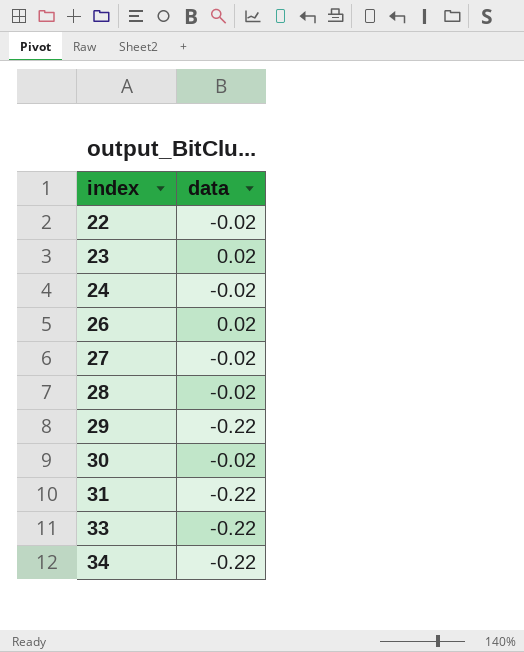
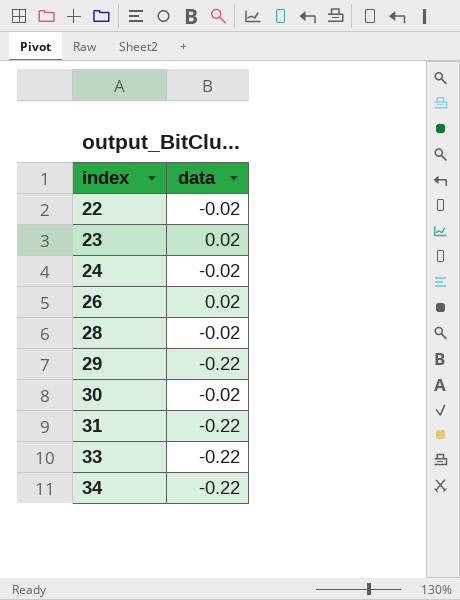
row 27: -0.02 -> none

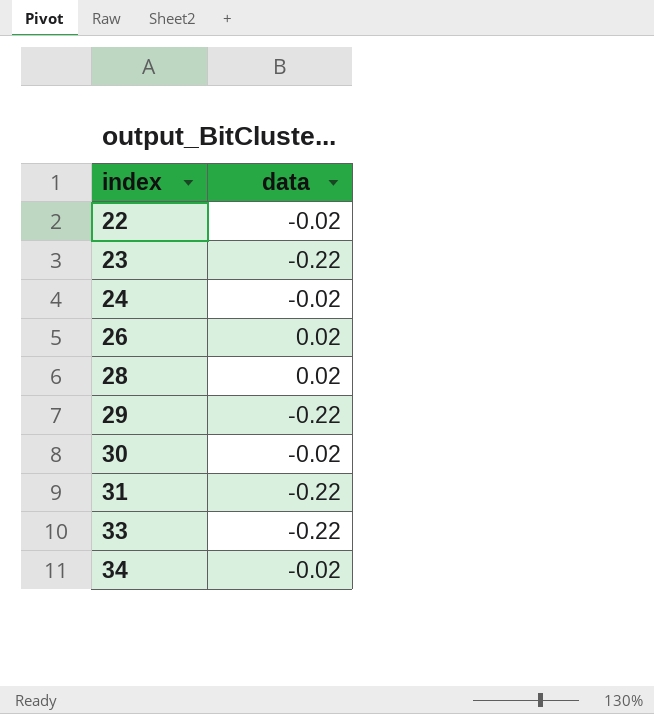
23 | data: 0.02 -> -0.22
28 | data: -0.02 -> 0.02
34 | data: -0.22 -> -0.02

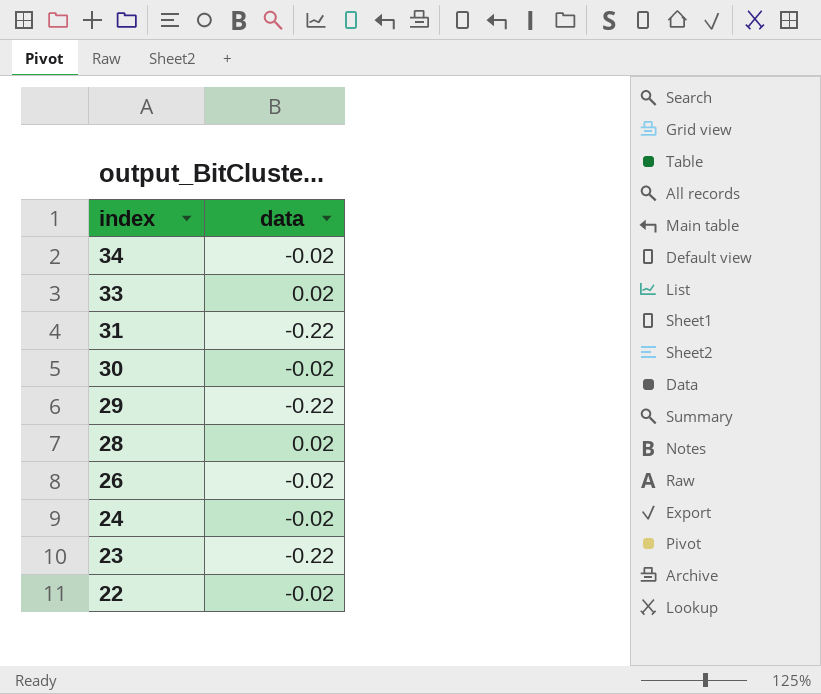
row order: index ascending -> index descending
33 | data: -0.22 -> 0.02
26 | data: 0.02 -> -0.02

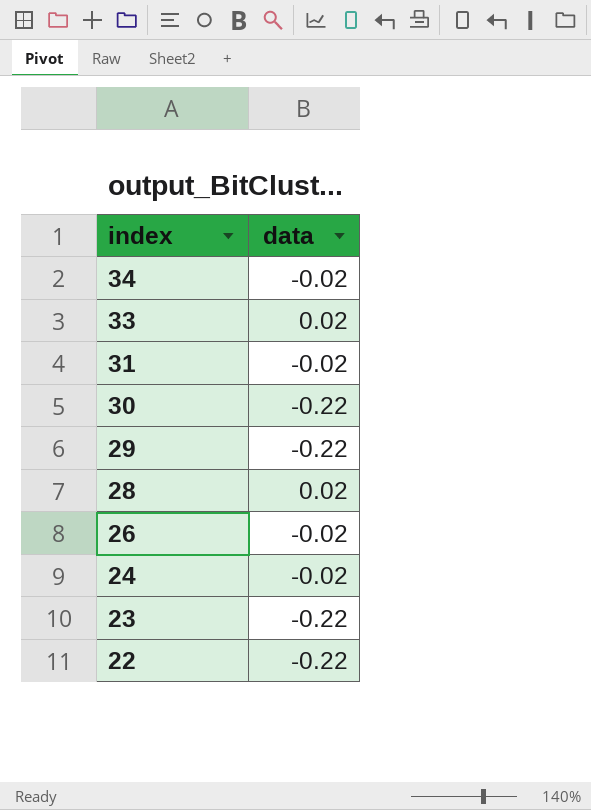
31 | data: -0.22 -> -0.02
30 | data: -0.02 -> -0.22
22 | data: -0.02 -> -0.22

